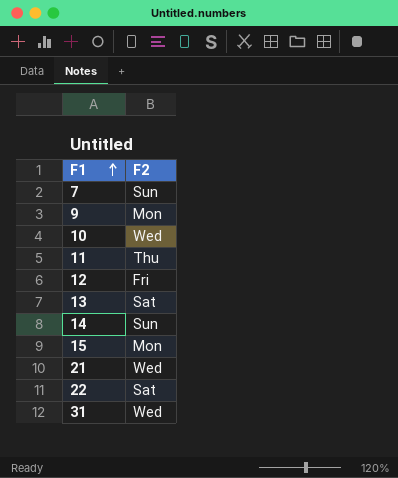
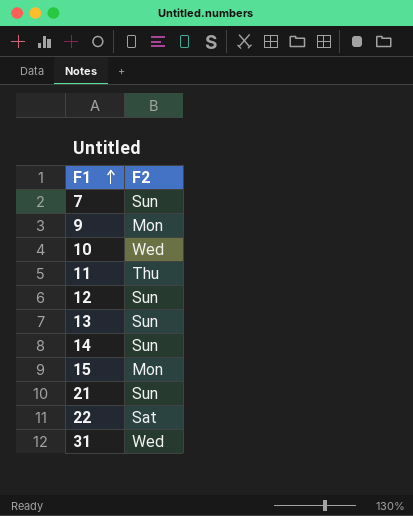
12 | F2: Fri -> Sun
13 | F2: Sat -> Sun
21 | F2: Wed -> Sun

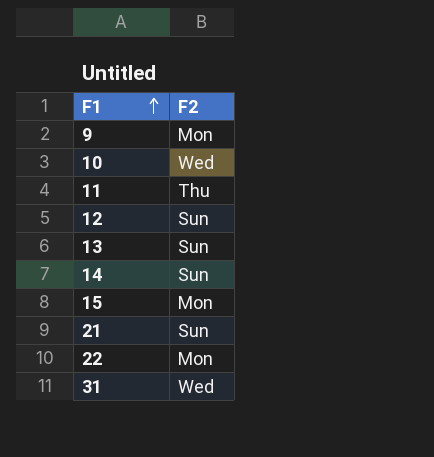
row 7: Sun -> none
22 | F2: Sat -> Mon

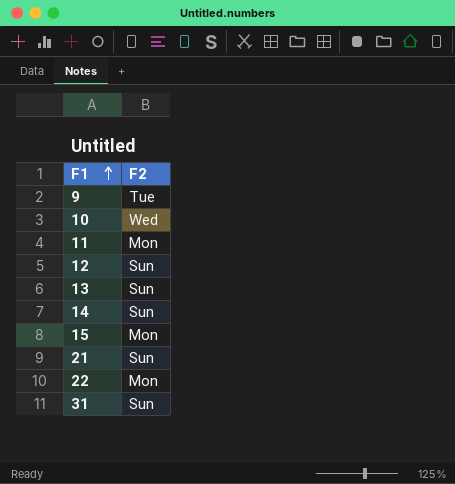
9 | F2: Mon -> Tue
11 | F2: Thu -> Mon
31 | F2: Wed -> Sun

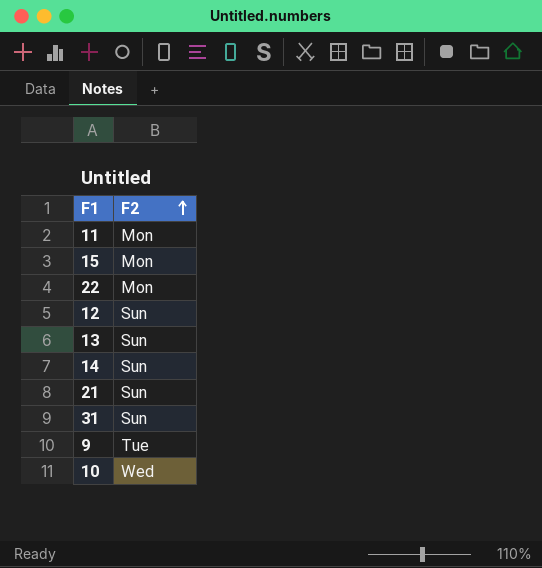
row order: F1 ascending -> F2 ascending

